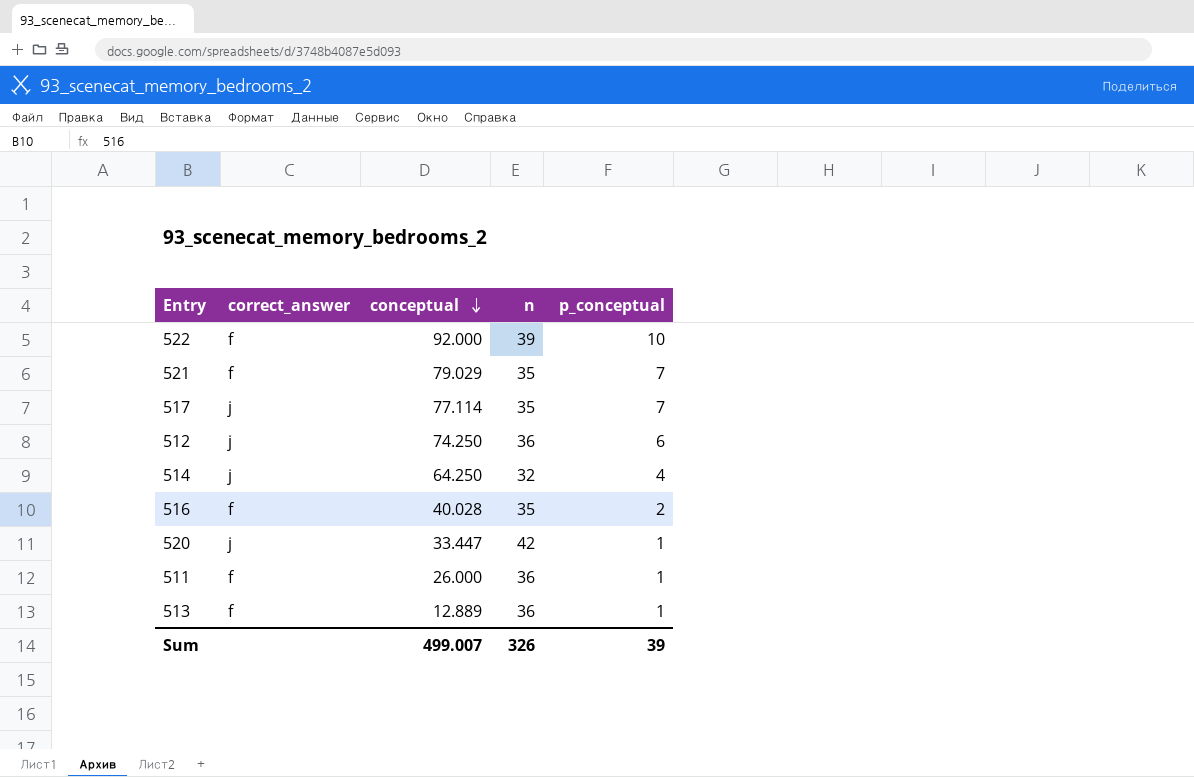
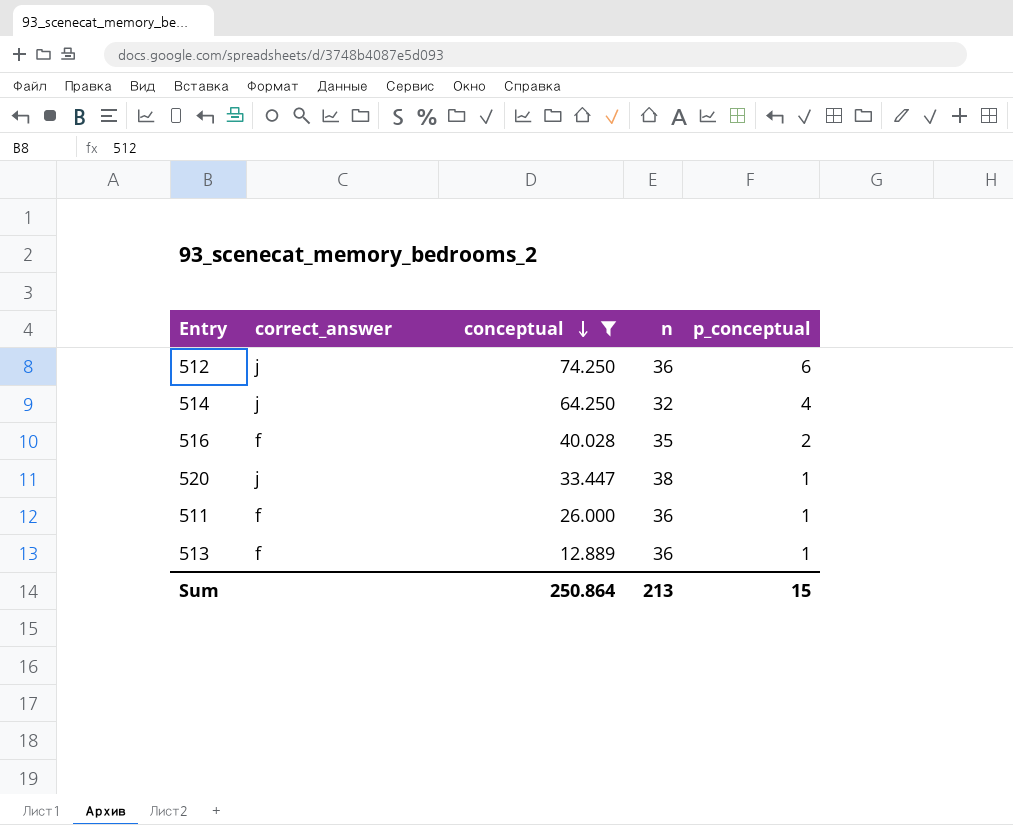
filter: none -> conceptual <= 74.250
520 | n: 42 -> 38
Sum | conceptual: 499.007 -> 250.864
Sum | n: 326 -> 213
Sum | p_conceptual: 39 -> 15

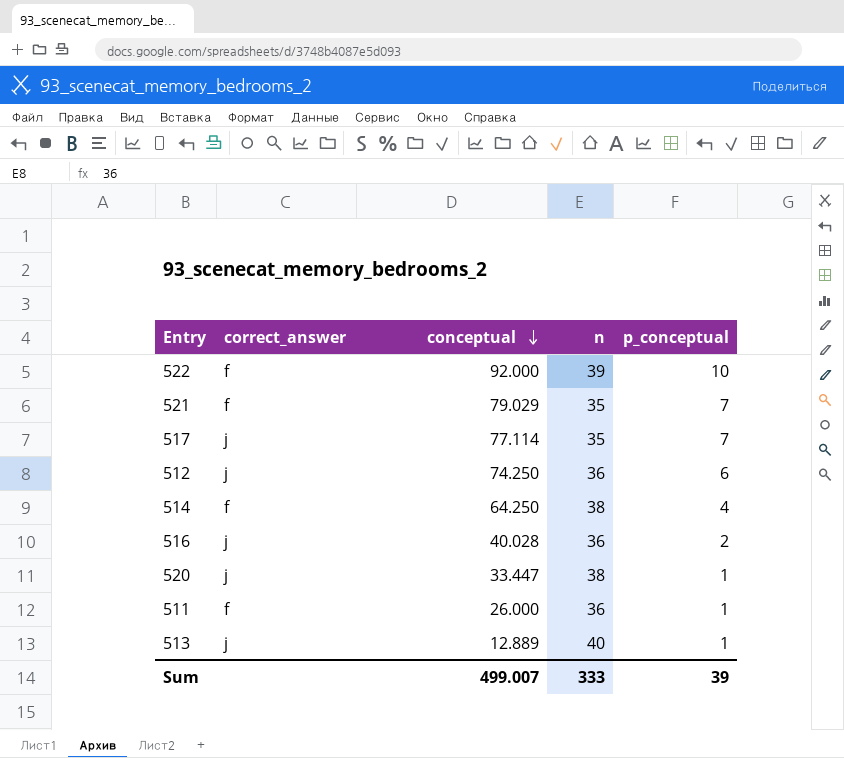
filter: conceptual <= 74.250 -> none
514 | correct_answer: j -> f
514 | n: 32 -> 38
516 | correct_answer: f -> j
516 | n: 35 -> 36
513 | correct_answer: f -> j
513 | n: 36 -> 40
Sum | conceptual: 250.864 -> 499.007
Sum | n: 213 -> 333
Sum | p_conceptual: 15 -> 39

